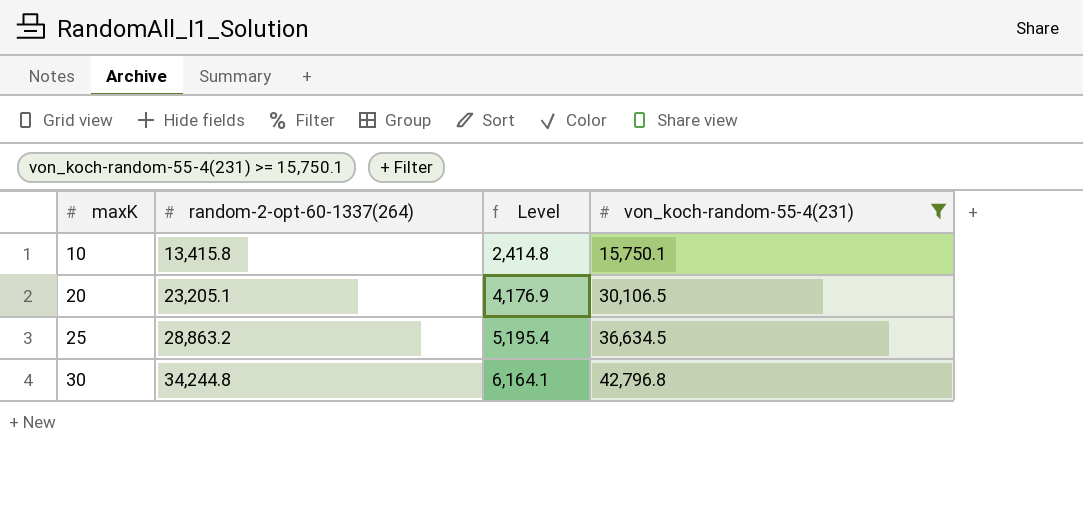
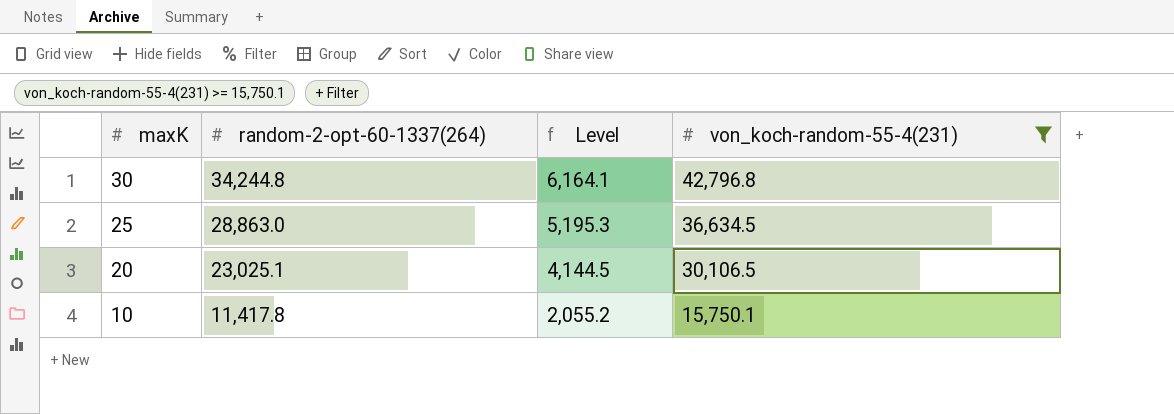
row order: maxK ascending -> maxK descending
25 | random-2-opt-60-1337(264): 28,863.2 -> 28,863.0
25 | Level: 5,195.4 -> 5,195.3
20 | random-2-opt-60-1337(264): 23,205.1 -> 23,025.1
20 | Level: 4,176.9 -> 4,144.5
10 | random-2-opt-60-1337(264): 13,415.8 -> 11,417.8
10 | Level: 2,414.8 -> 2,055.2

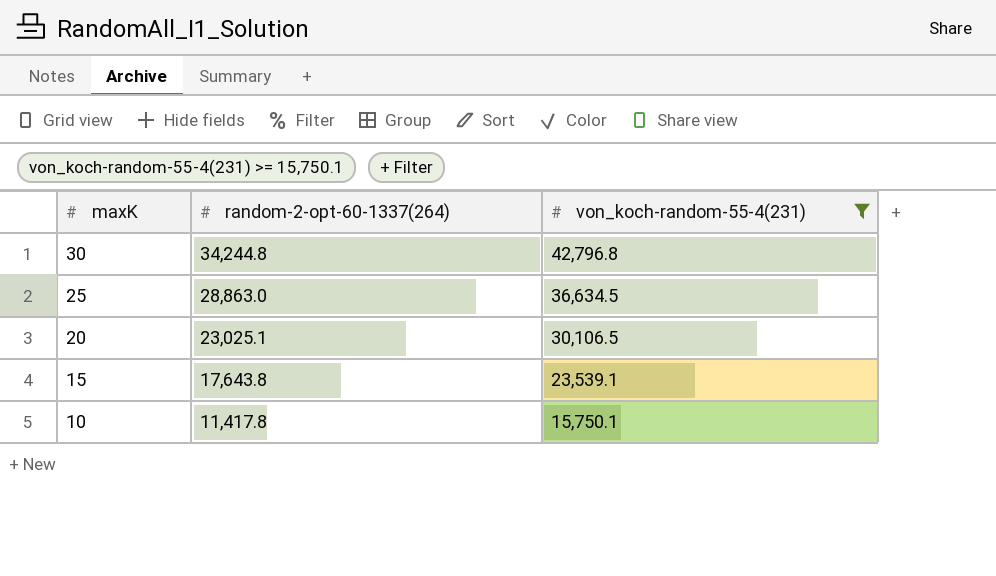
column Level | formula: [random-2-opt-60-1337(264)] * 0.18 -> none
row 15: none -> 17,643.8 | 23,539.1

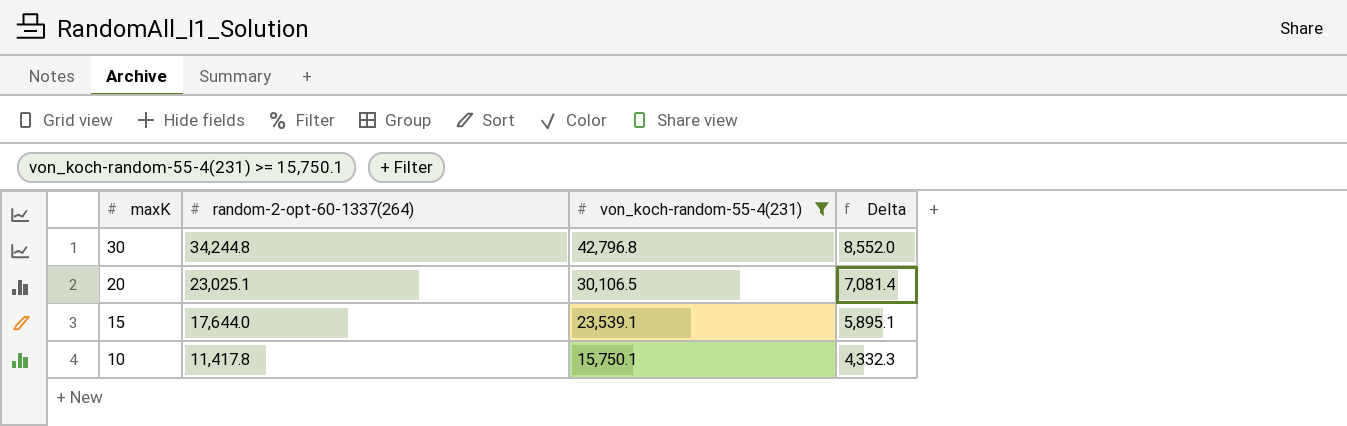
column Delta | formula: none -> [von_koch-random-55-4(231)] - [random-2-opt-60-1337(264)]
row 25: 28,863.0 | 36,634.5 -> none
15 | random-2-opt-60-1337(264): 17,643.8 -> 17,644.0

